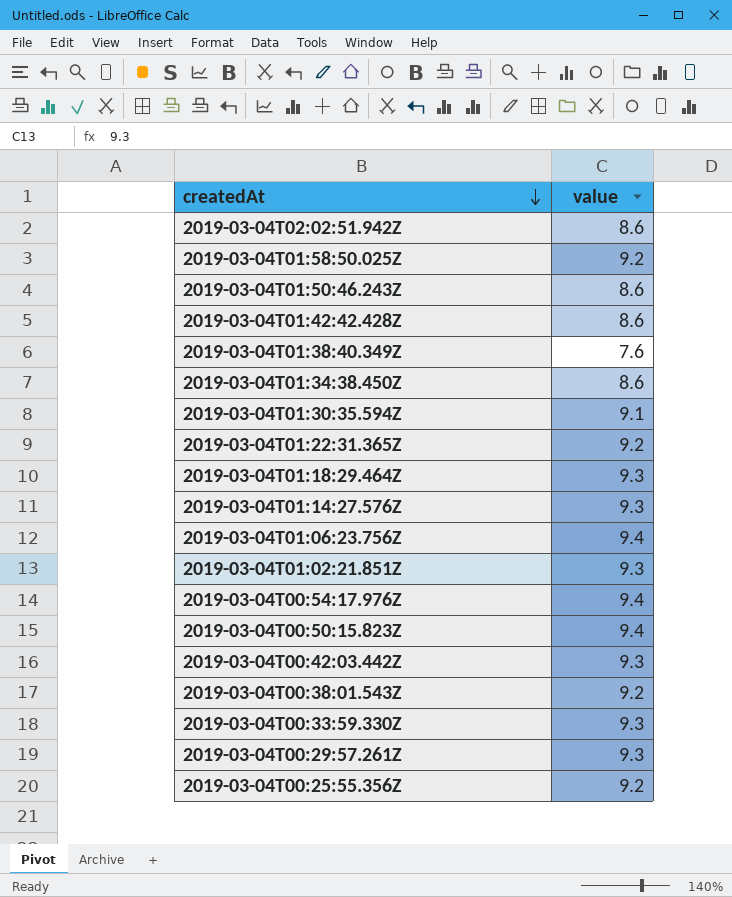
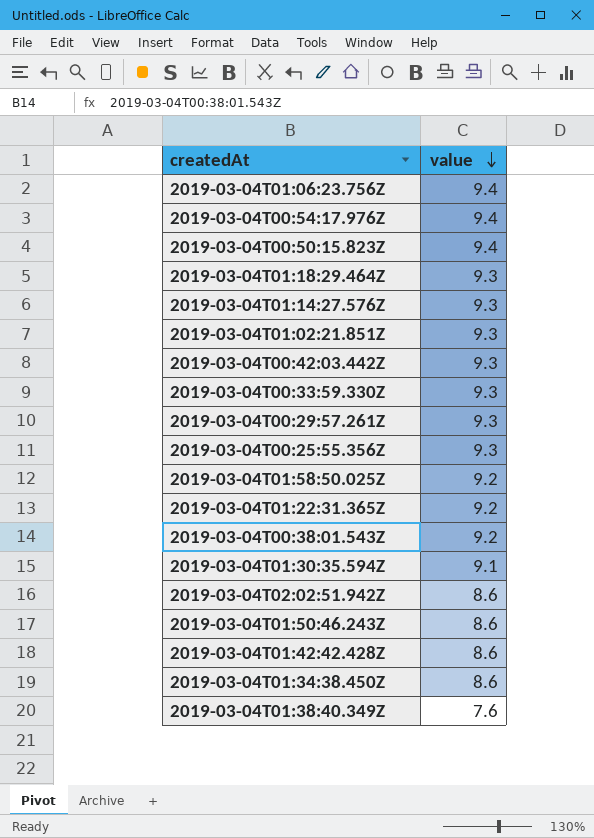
row order: createdAt descending -> value descending
2019-03-04T00:25:55.356Z | value: 9.2 -> 9.3

